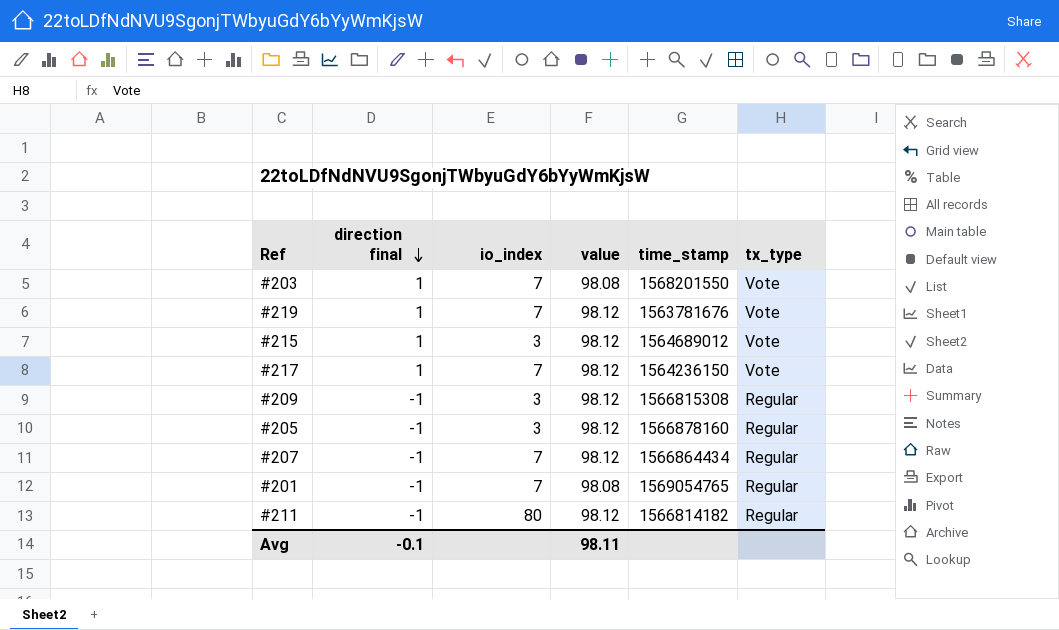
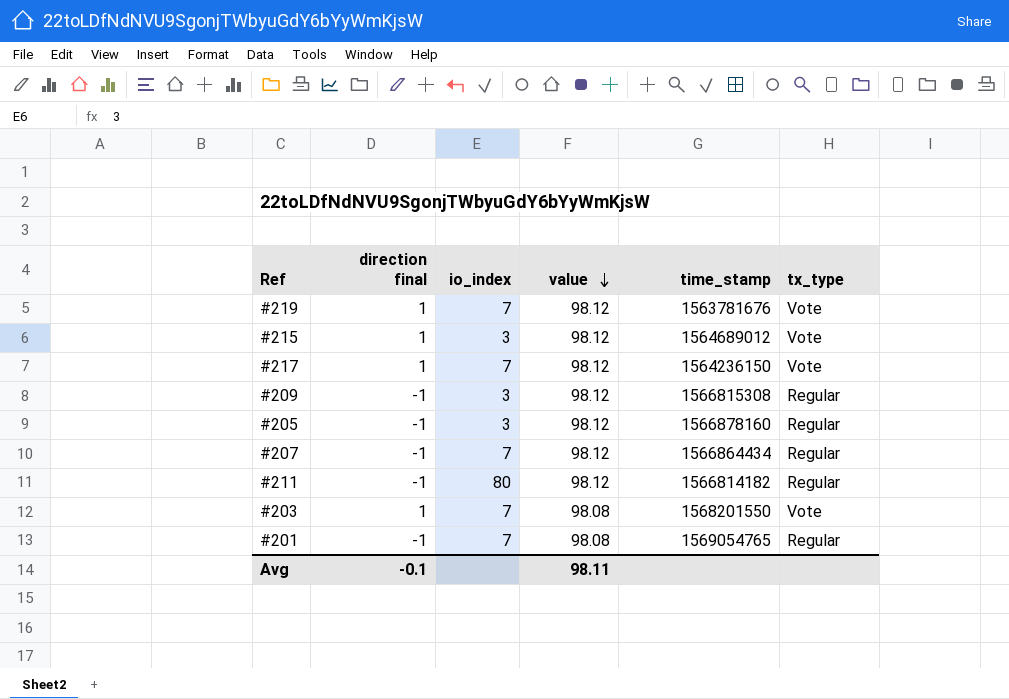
row order: direction final descending -> value descending

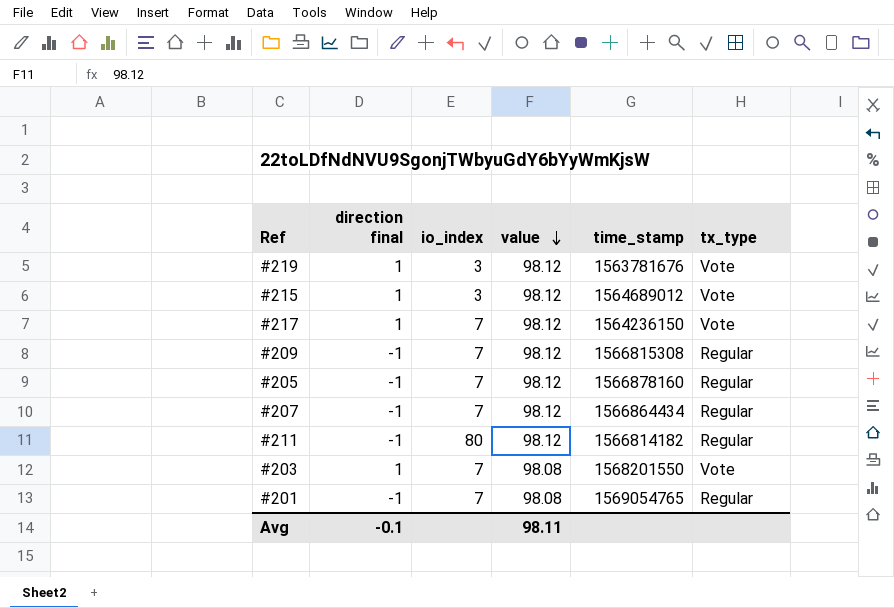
#219 | io_index: 7 -> 3
#209 | io_index: 3 -> 7
#205 | io_index: 3 -> 7

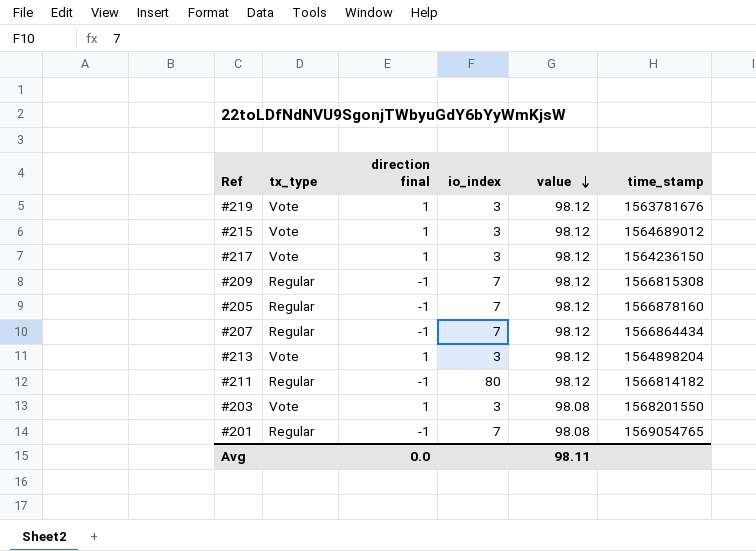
column tx_type | position: 6 -> 2
#217 | io_index: 7 -> 3
row #213: none -> Vote | 1 | 3 | 98.12 | 1564898204
#203 | io_index: 7 -> 3
Avg | direction final: -0.1 -> 0.0

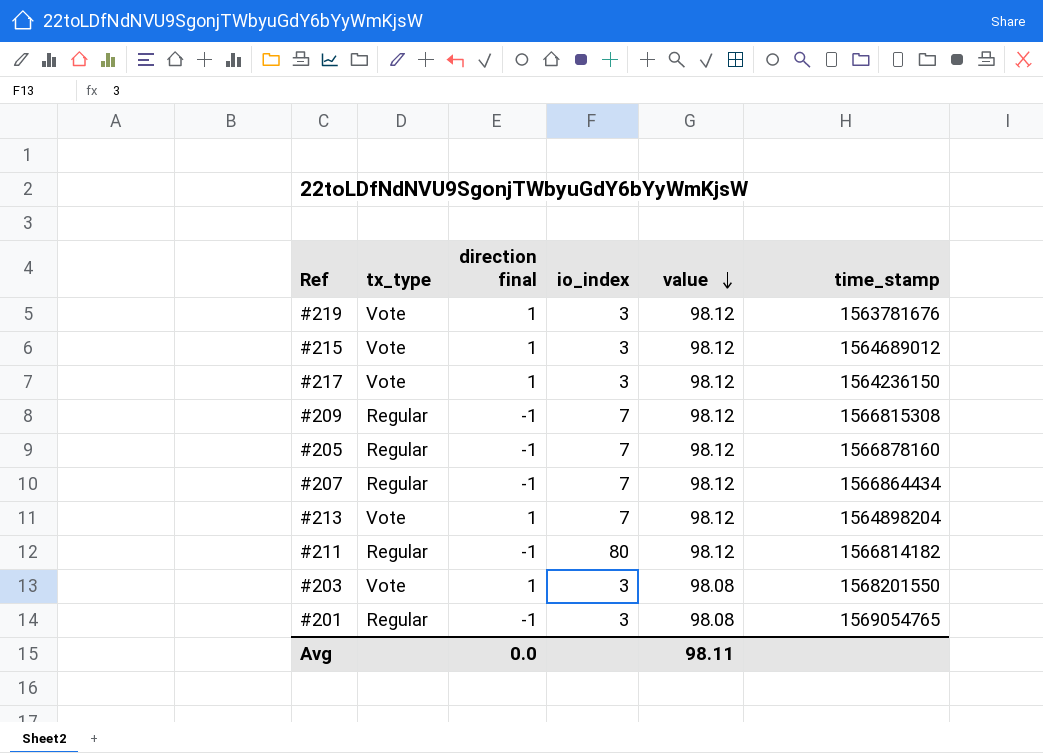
#213 | io_index: 3 -> 7
#201 | io_index: 7 -> 3

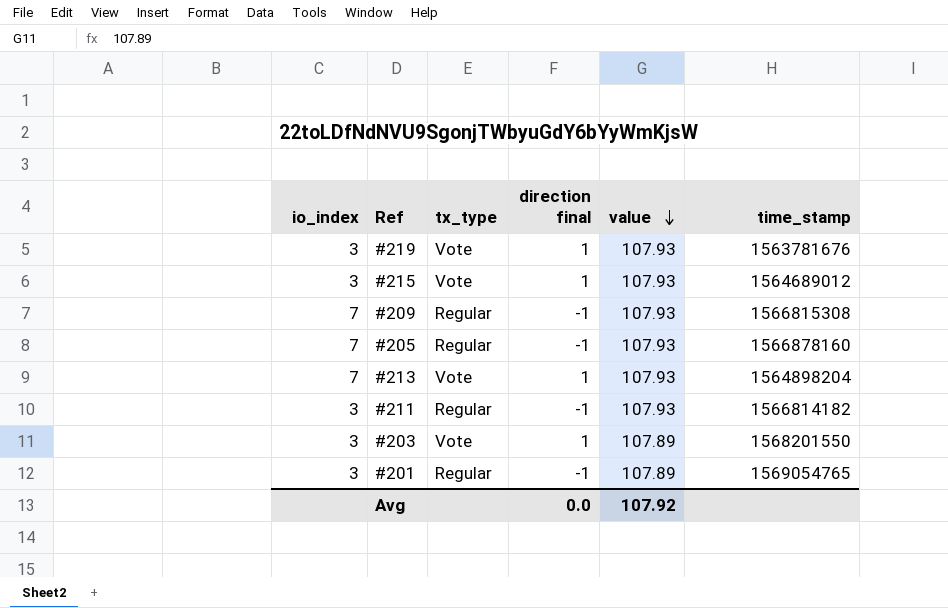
column io_index | position: 4 -> 1
row #217: Vote | 1 | 3 | 98.12 | 1564236150 -> none
row #207: Regular | -1 | 7 | 98.12 | 1566864434 -> none
#219 | value: 98.12 -> 107.93
#215 | value: 98.12 -> 107.93
#209 | value: 98.12 -> 107.93
#205 | value: 98.12 -> 107.93
#213 | value: 98.12 -> 107.93
#211 | io_index: 80 -> 3
#211 | value: 98.12 -> 107.93
#203 | value: 98.08 -> 107.89
#201 | value: 98.08 -> 107.89
Avg | value: 98.11 -> 107.92

